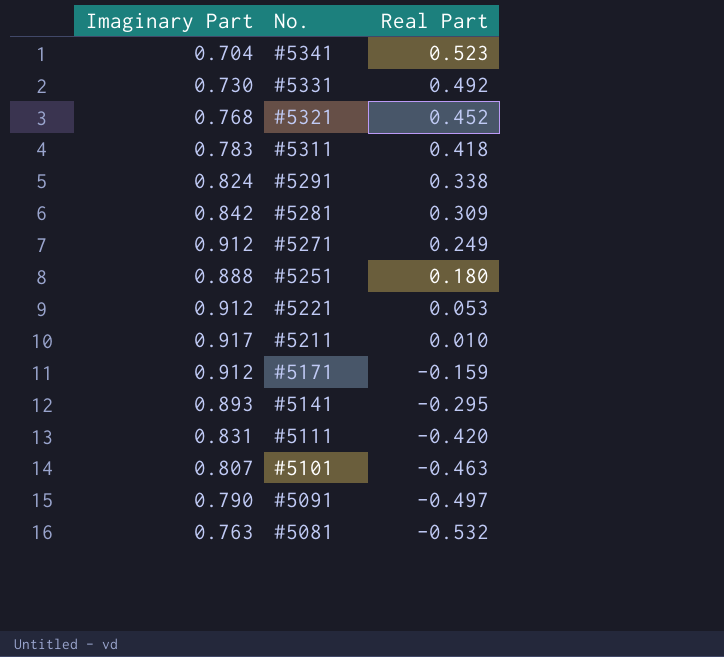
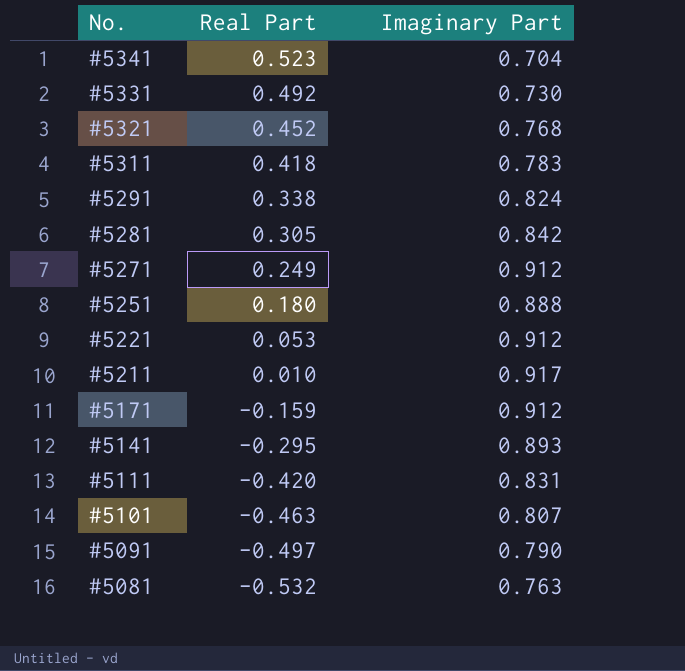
column Imaginary Part | position: 1 -> 3
#5281 | Real Part: 0.309 -> 0.305

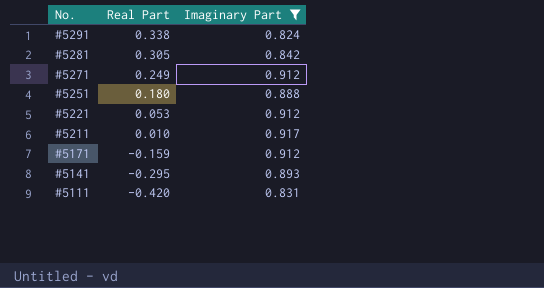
filter: none -> Imaginary Part >= 0.824

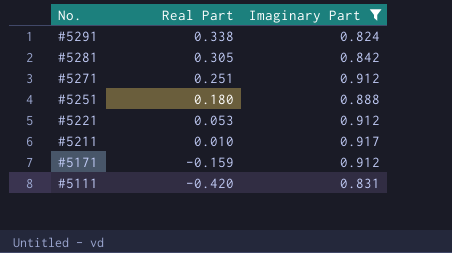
row #5141: -0.295 | 0.893 -> none
#5271 | Real Part: 0.249 -> 0.251

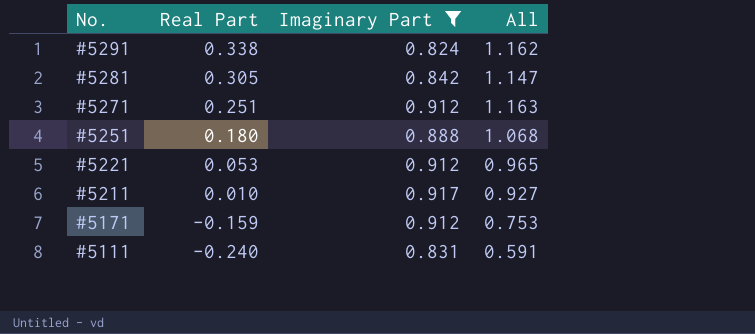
column All | formula: none -> [Real Part] + [Imaginary Part]
#5111 | Real Part: -0.420 -> -0.240

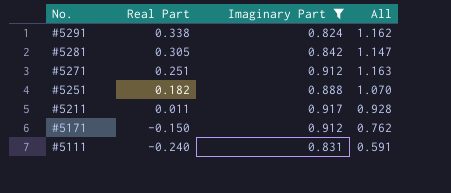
row #5221: 0.053 | 0.912 | 0.965 -> none
#5251 | Real Part: 0.180 -> 0.182
#5251 | All: 1.068 -> 1.070
#5211 | Real Part: 0.010 -> 0.011
#5211 | All: 0.927 -> 0.928
#5171 | Real Part: -0.159 -> -0.150
#5171 | All: 0.753 -> 0.762

